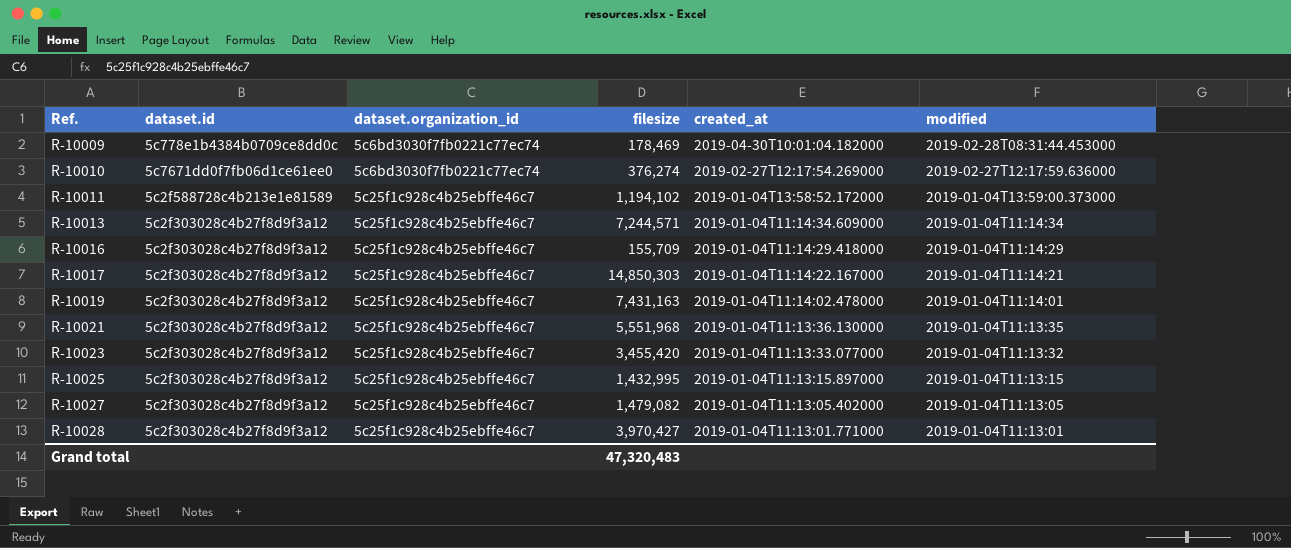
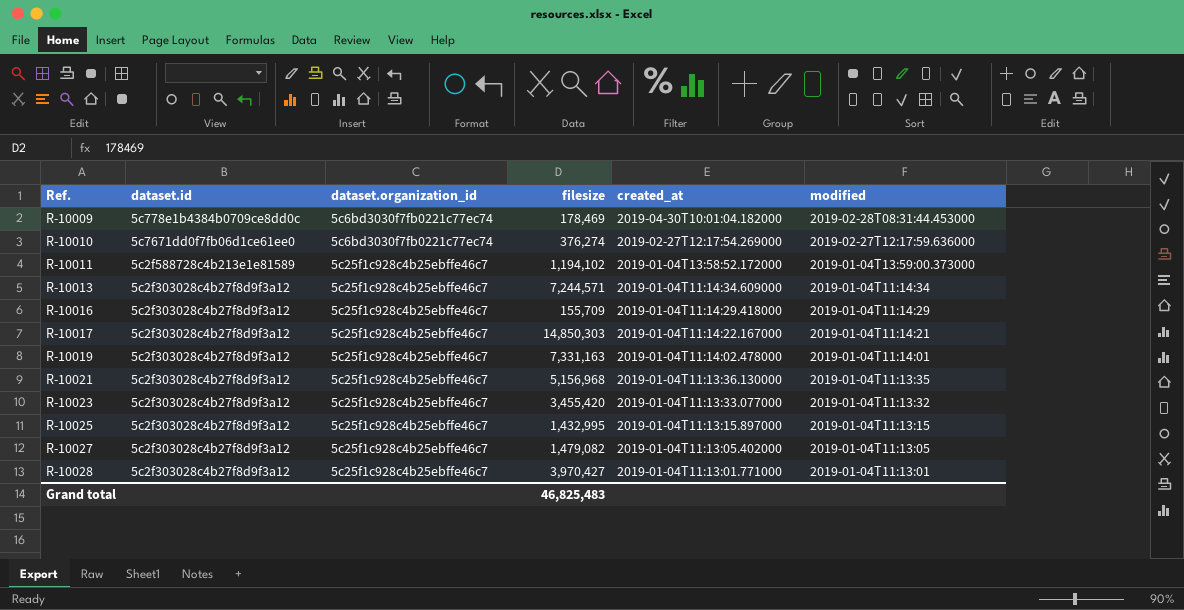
R-10019 | filesize: 7,431,163 -> 7,331,163
R-10021 | filesize: 5,551,968 -> 5,156,968
Grand total | filesize: 47,320,483 -> 46,825,483

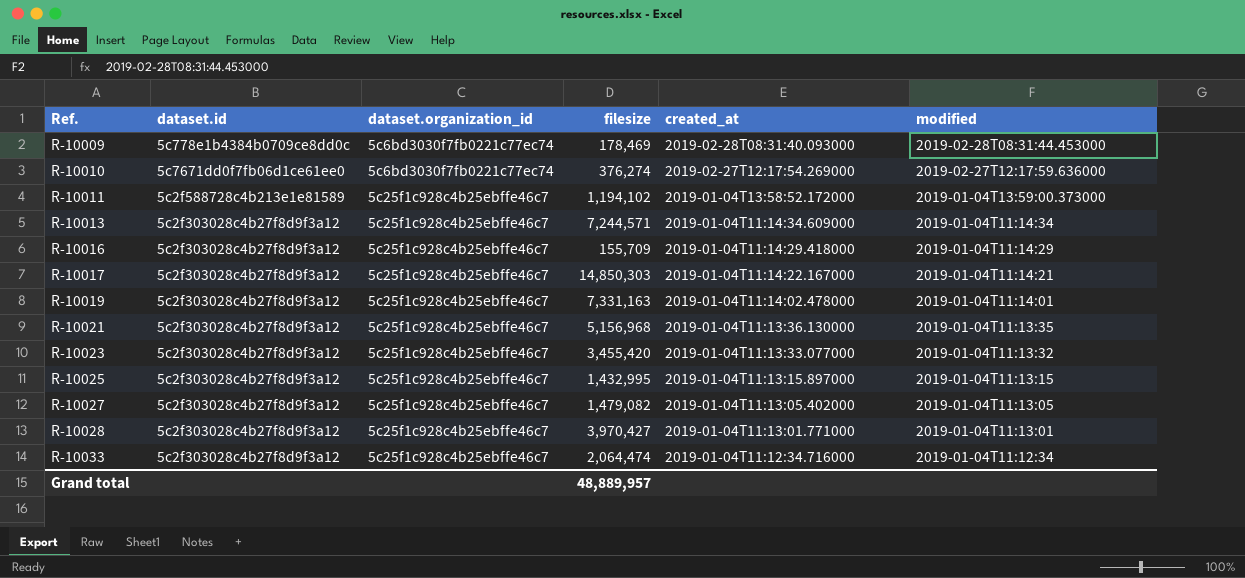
R-10009 | created_at: 2019-04-30T10:01:04.182000 -> 2019-02-28T08:31:40.093000
row R-10033: none -> 5c2f303028c4b27f8d9f3a12 | 5c25f1c928c4b25ebffe46c7 | 2,064,474 | 2019-01-04T11:12:34.716000 | 2019-01-04T11:12:34
Grand total | filesize: 46,825,483 -> 48,889,957

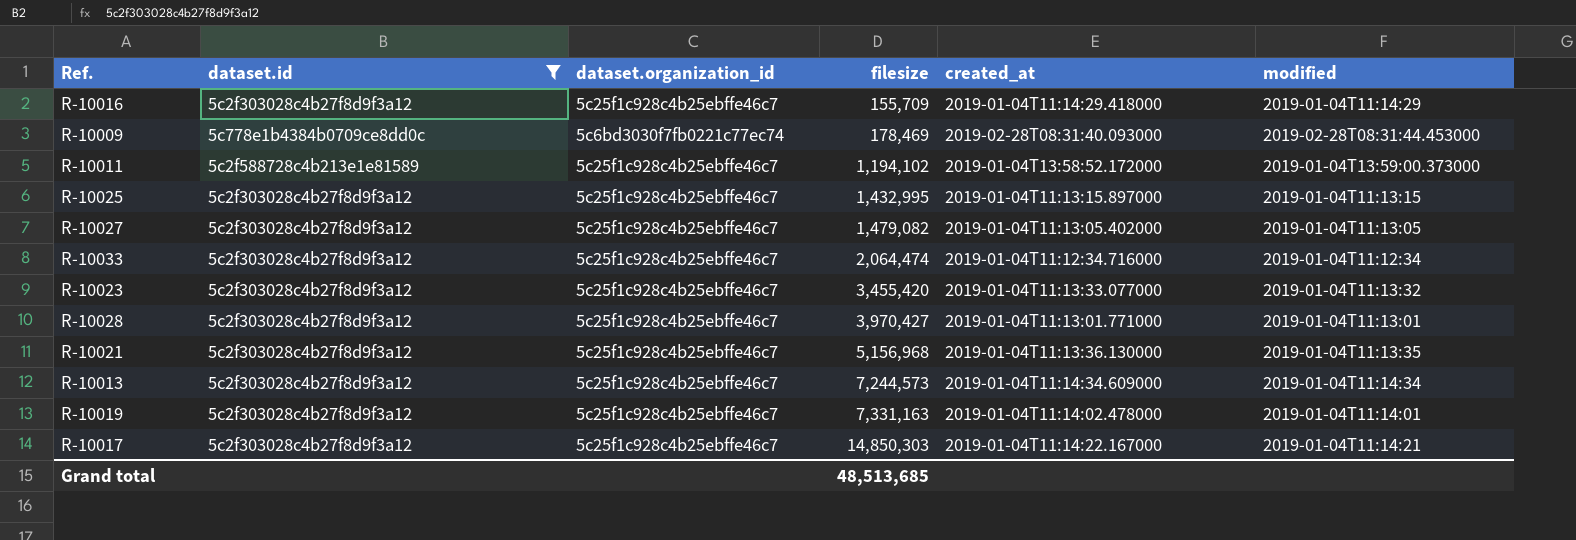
filter: none -> dataset.id != 5c7671dd0f7fb06d1ce61ee0
row order: Ref. ascending -> filesize ascending
R-10013 | filesize: 7,244,571 -> 7,244,573
Grand total | filesize: 48,889,957 -> 48,513,685

